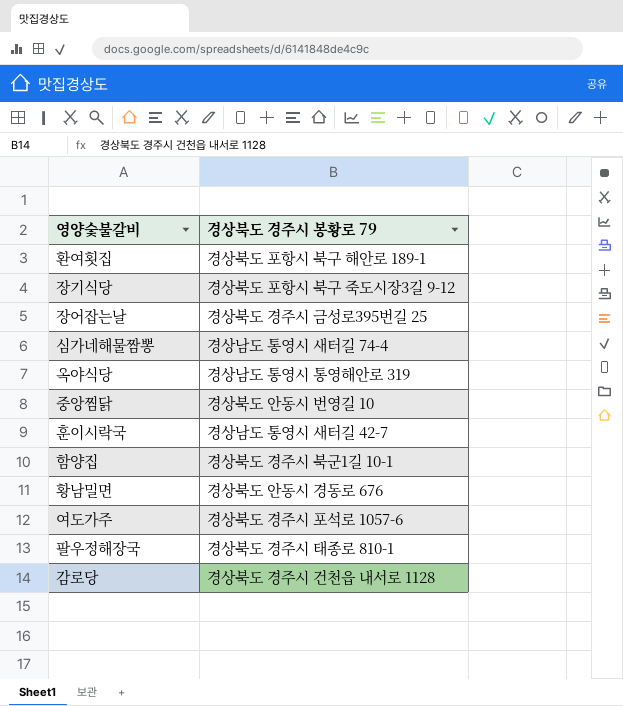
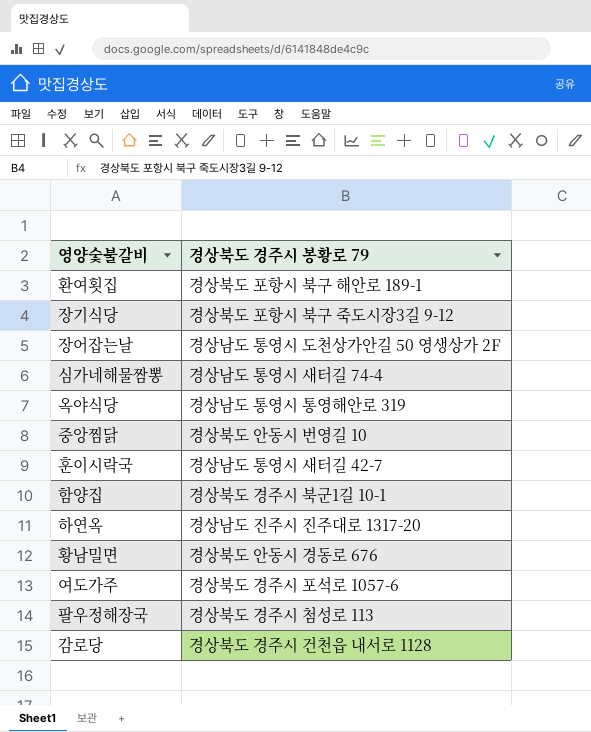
장어잡는날 | 경상북도 경주시 봉황로 79: 경상북도 경주시 금성로395번길 25 -> 경상남도 통영시 도천상가안길 50 영생상가 2F
row 하연옥: none -> 경상남도 진주시 진주대로 1317-20
팔우정해장국 | 경상북도 경주시 봉황로 79: 경상북도 경주시 태종로 810-1 -> 경상북도 경주시 첨성로 113

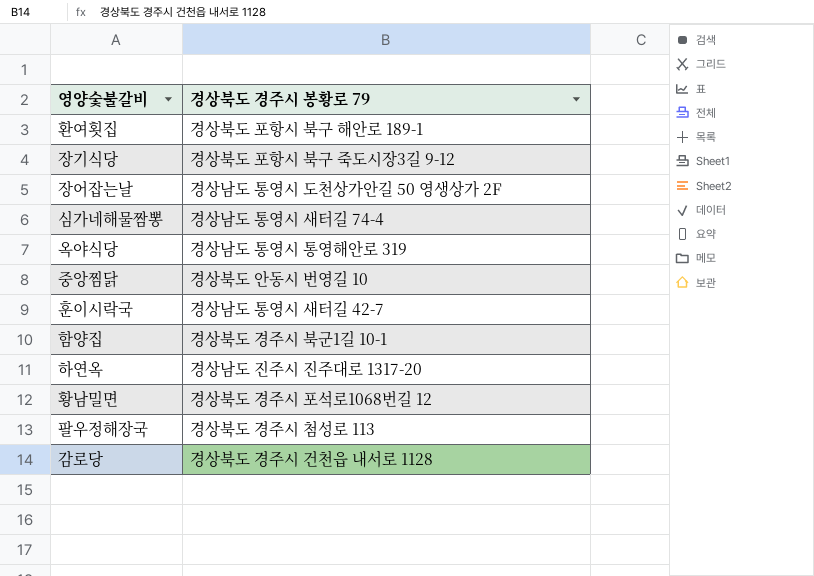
row 여도가주: 경상북도 경주시 포석로 1057-6 -> none
황남밀면 | 경상북도 경주시 봉황로 79: 경상북도 안동시 경동로 676 -> 경상북도 경주시 포석로1068번길 12

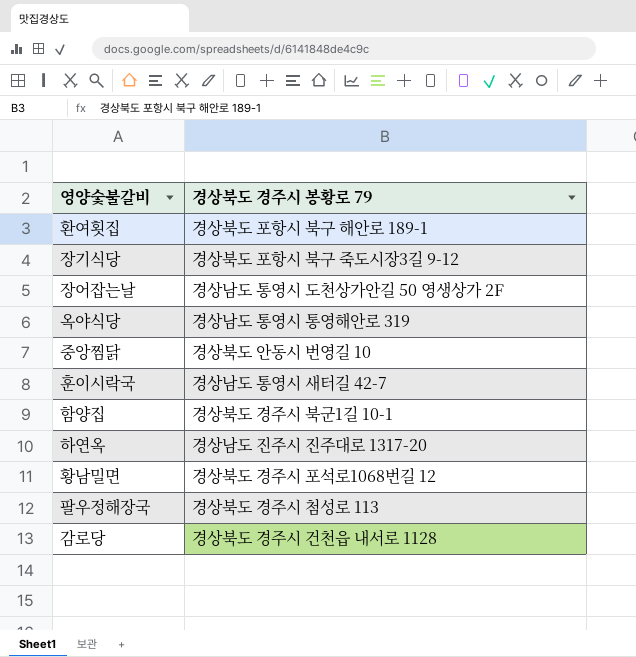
row 심가네해물짬뽕: 경상남도 통영시 새터길 74-4 -> none

